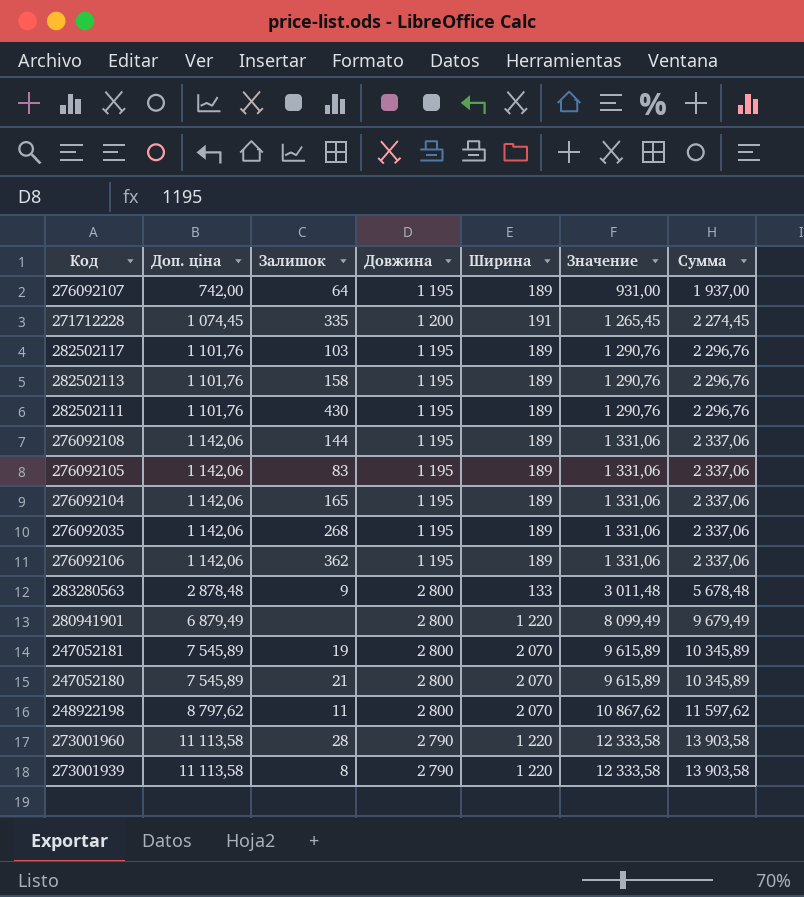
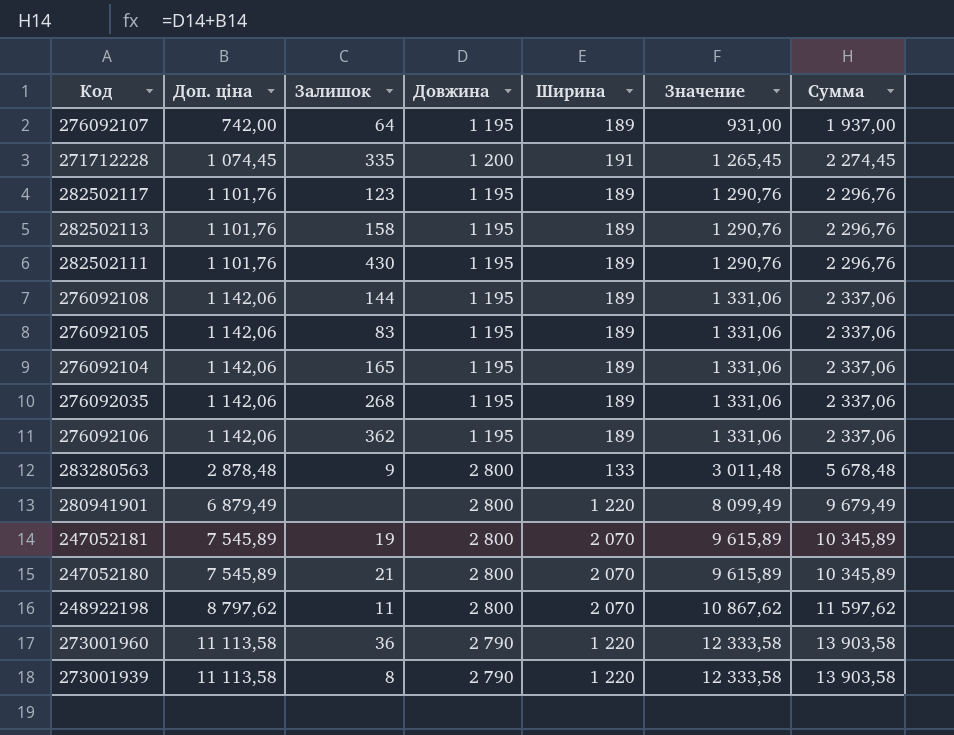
282502117 | Залишок: 103 -> 123
273001960 | Залишок: 28 -> 36

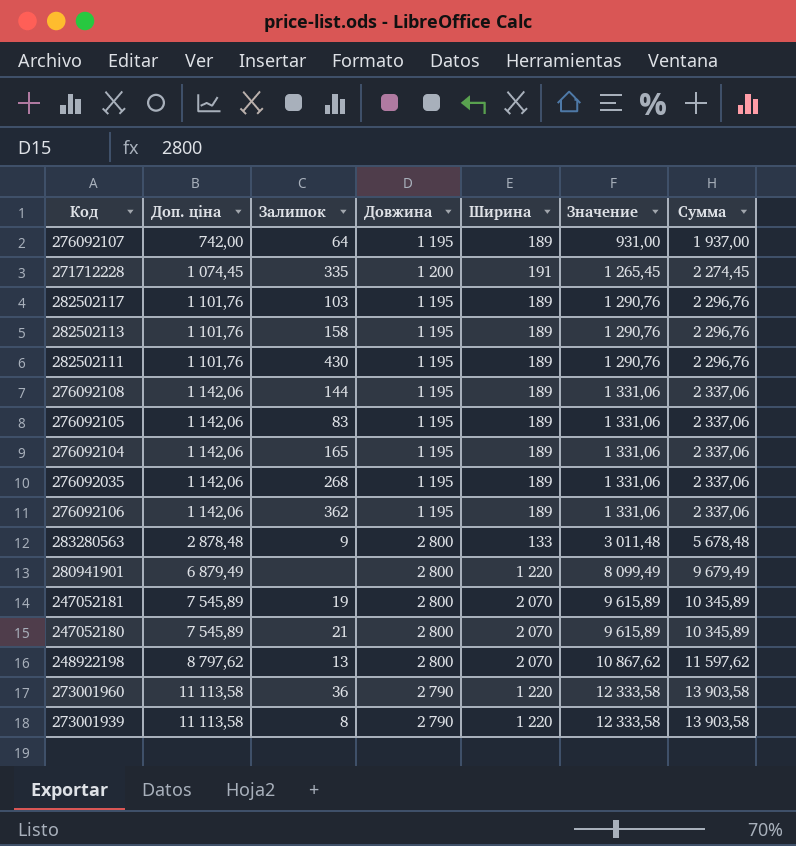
282502117 | Залишок: 123 -> 103
248922198 | Залишок: 11 -> 13

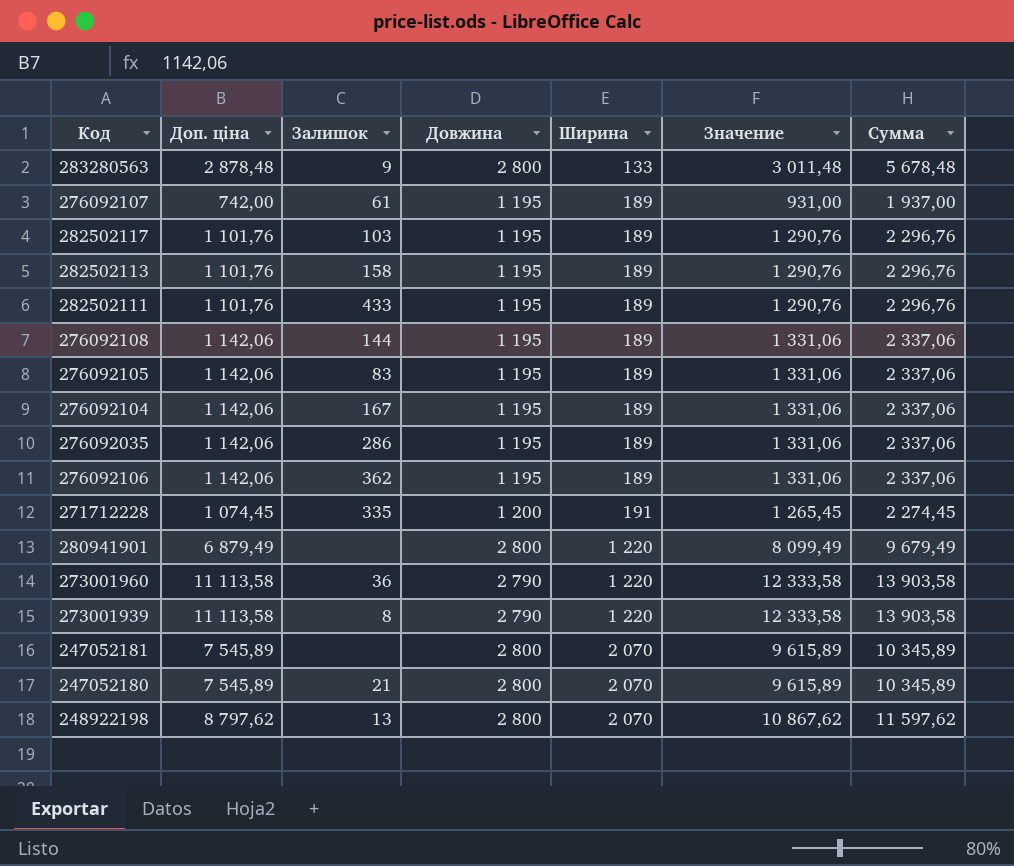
row order: Доп. ціна ascending -> Ширина ascending
276092107 | Залишок: 64 -> 61
282502111 | Залишок: 430 -> 433
276092104 | Залишок: 165 -> 167
276092035 | Залишок: 268 -> 286
247052181 | Залишок: 19 -> none

